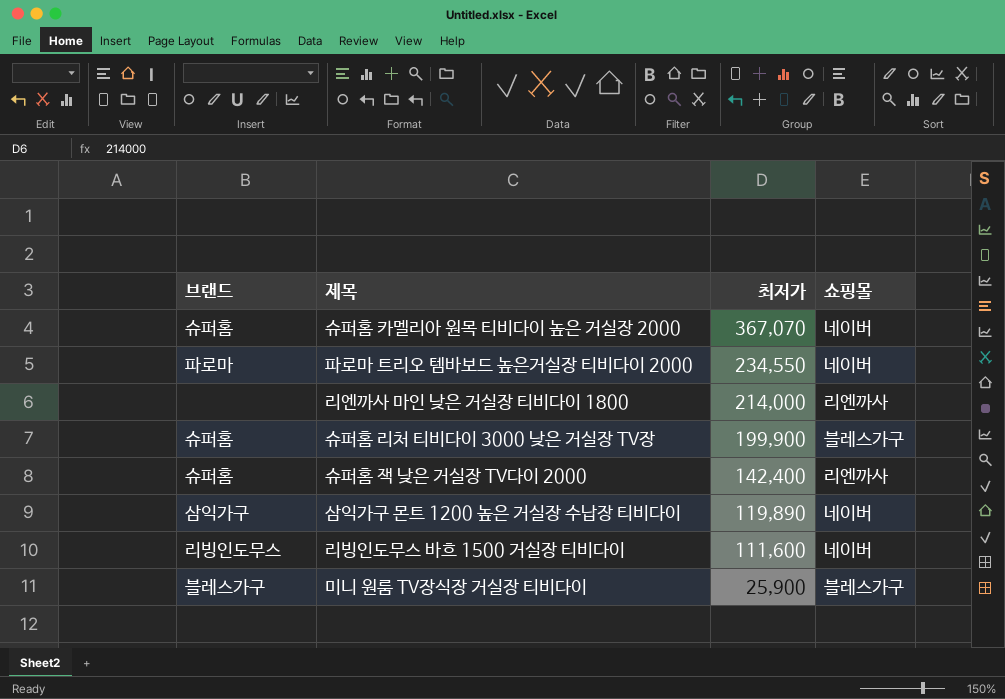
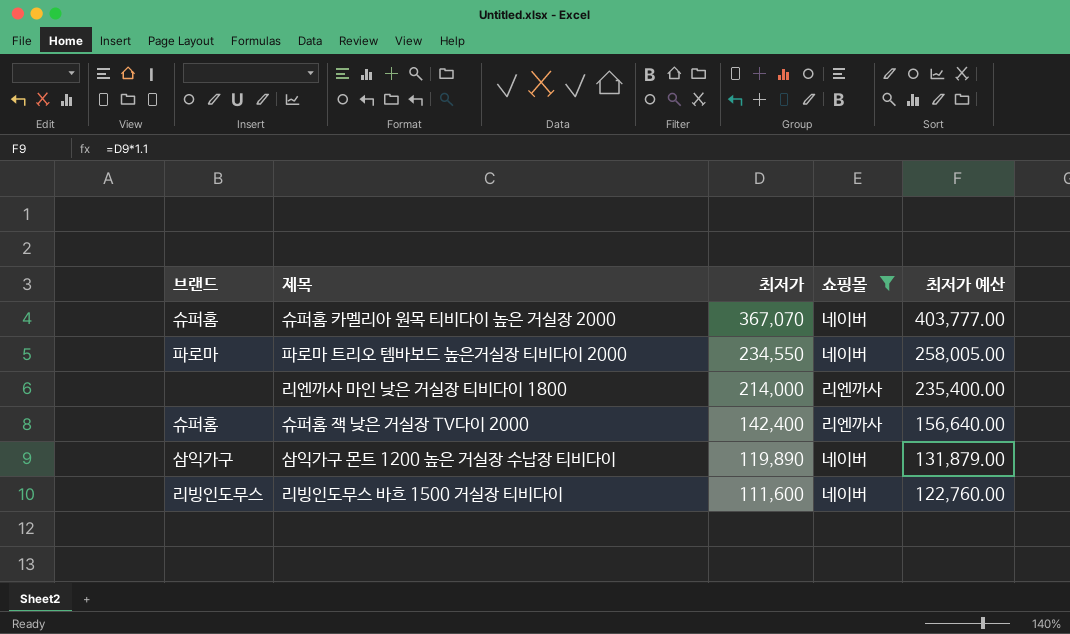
filter: none -> 쇼핑몰 != 블레스가구
column 최저가 예산 | formula: none -> [최저가] * 1.1

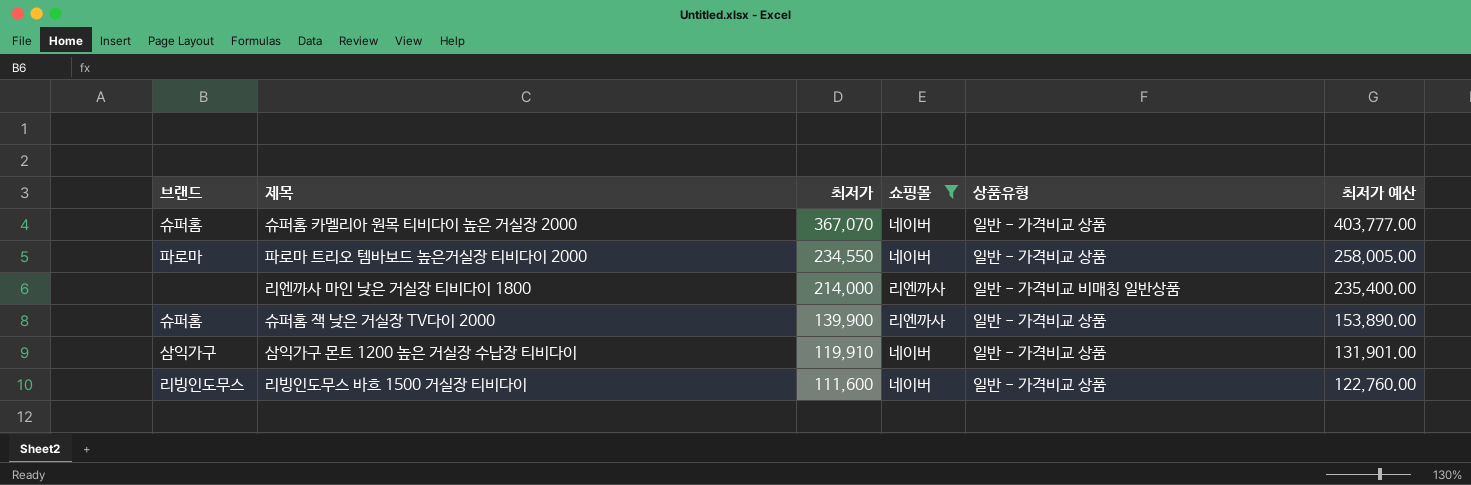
column 상품유형 | position: none -> 5
슈퍼홈 잭 낮은 거실장 TV다이 2000 | 최저가: 142,400 -> 139,900
슈퍼홈 잭 낮은 거실장 TV다이 2000 | 최저가 예산: 156,640.00 -> 153,890.00
삼익가구 몬트 1200 높은 거실장 수납장 티비다이 | 최저가: 119,890 -> 119,910
삼익가구 몬트 1200 높은 거실장 수납장 티비다이 | 최저가 예산: 131,879.00 -> 131,901.00

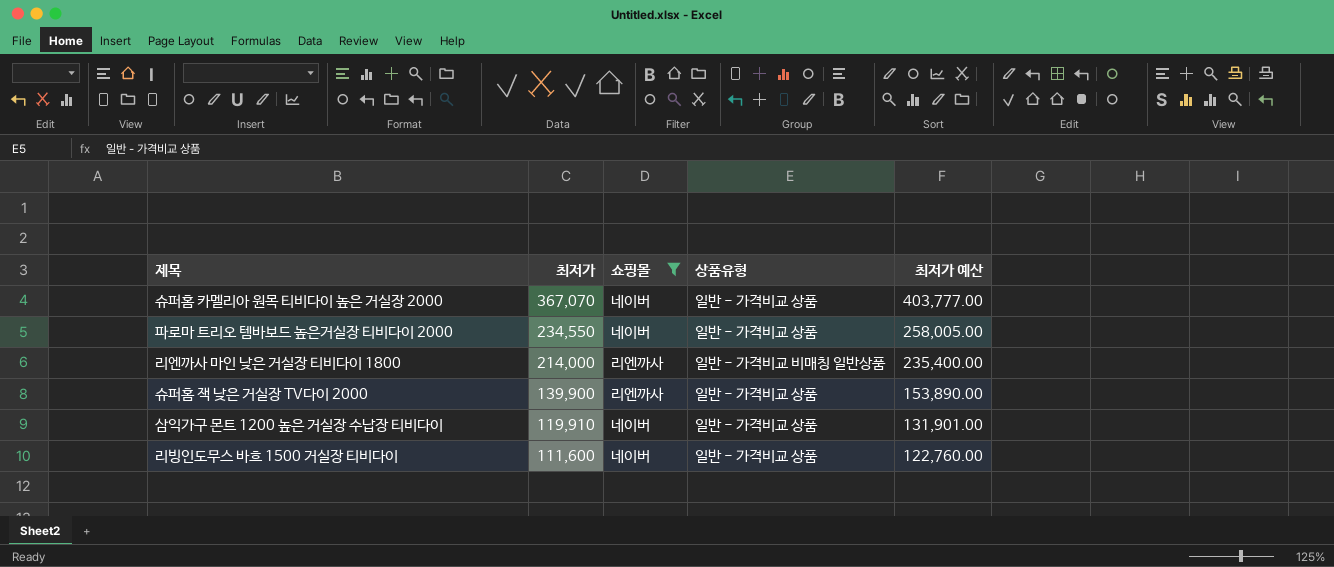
column 브랜드 | position: 1 -> none

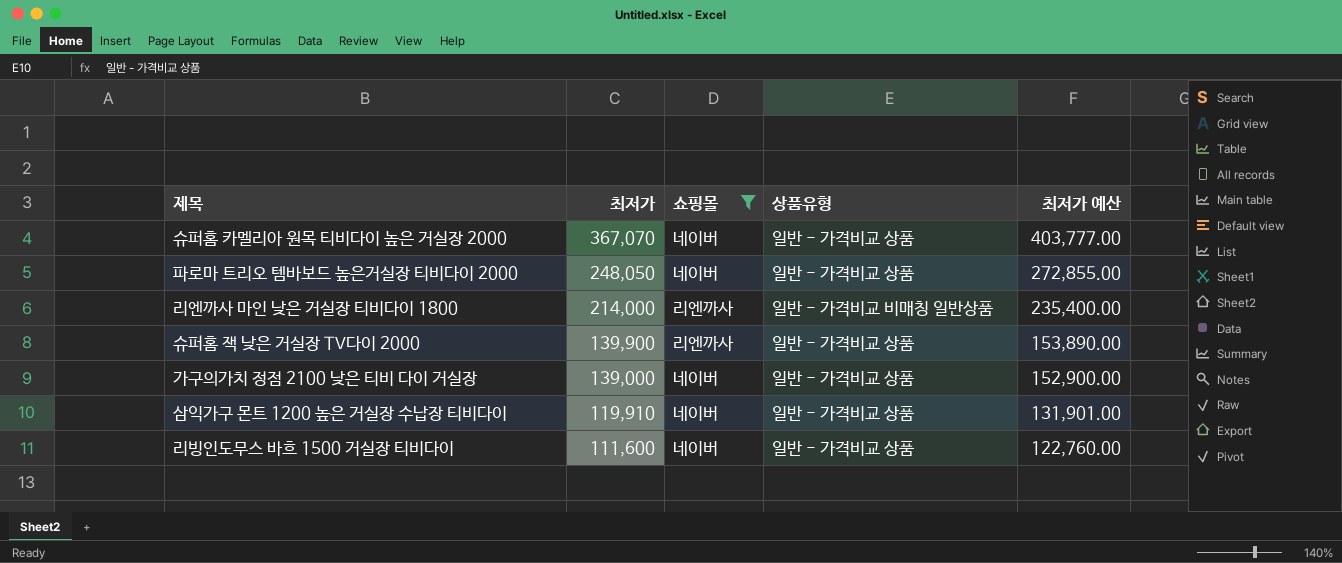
파로마 트리오 템바보드 높은거실장 티비다이 2000 | 최저가: 234,550 -> 248,050
파로마 트리오 템바보드 높은거실장 티비다이 2000 | 최저가 예산: 258,005.00 -> 272,855.00
row 가구의가치 정점 2100 낮은 티비 다이 거실장: none -> 139,000 | 네이버 | 일반 - 가격비교 상품 | 152,900.00

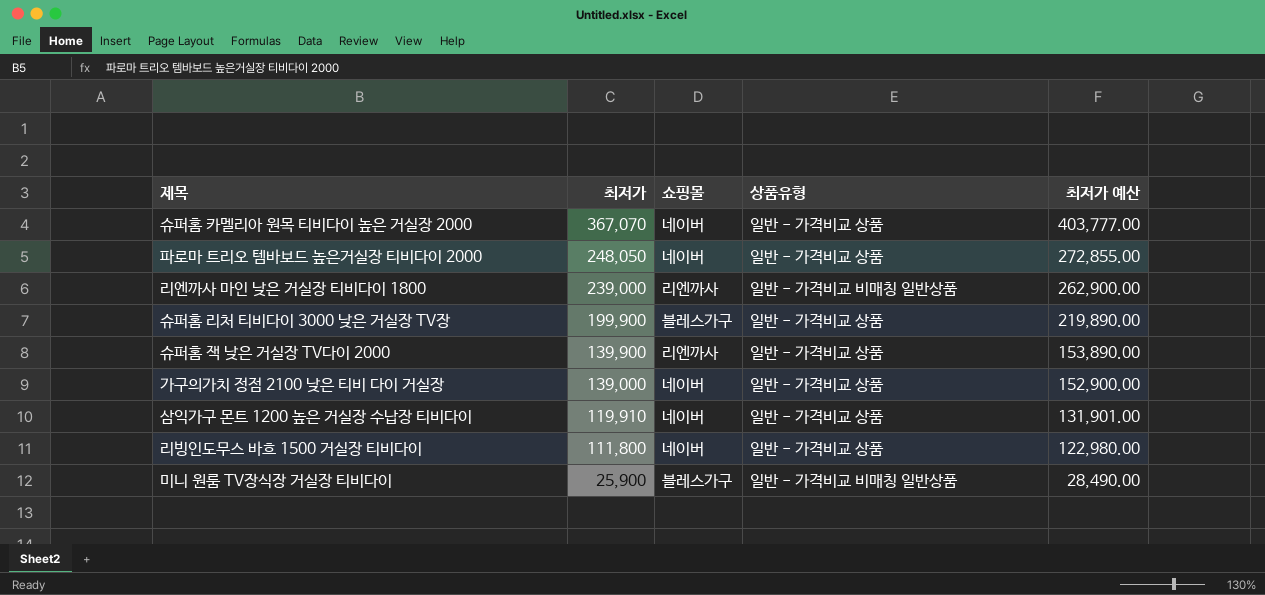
filter: 쇼핑몰 != 블레스가구 -> none
리엔까사 마인 낮은 거실장 티비다이 1800 | 최저가: 214,000 -> 239,000
리엔까사 마인 낮은 거실장 티비다이 1800 | 최저가 예산: 235,400.00 -> 262,900.00
리빙인도무스 바흐 1500 거실장 티비다이 | 최저가: 111,600 -> 111,800
리빙인도무스 바흐 1500 거실장 티비다이 | 최저가 예산: 122,760.00 -> 122,980.00

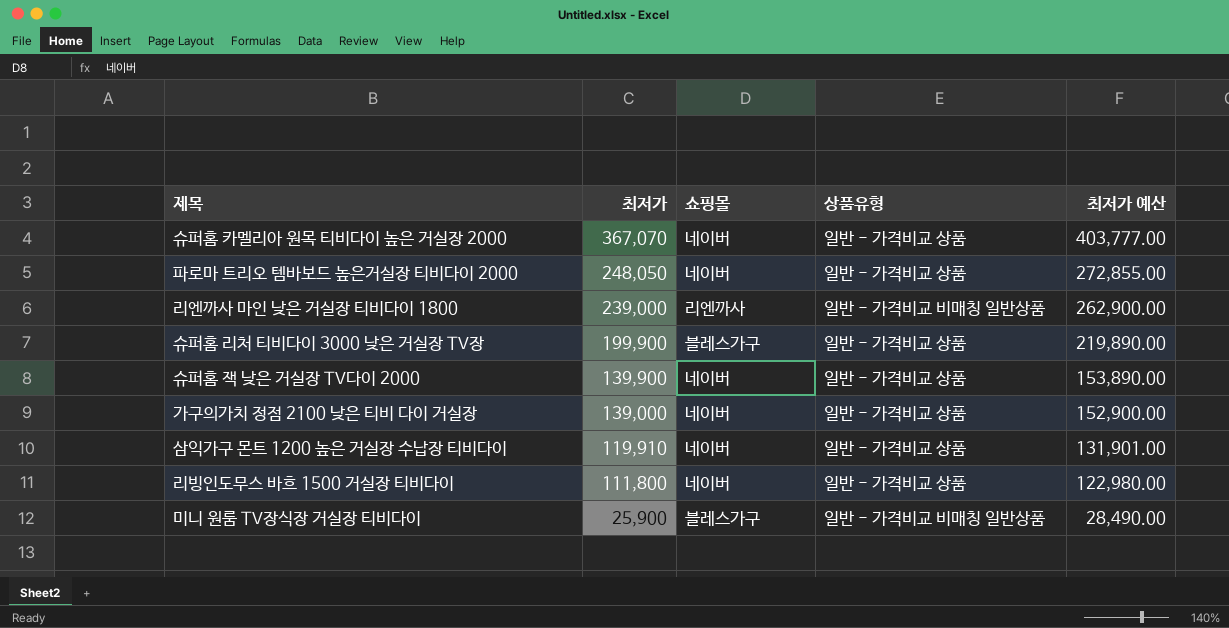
슈퍼홈 잭 낮은 거실장 TV다이 2000 | 쇼핑몰: 리엔까사 -> 네이버

